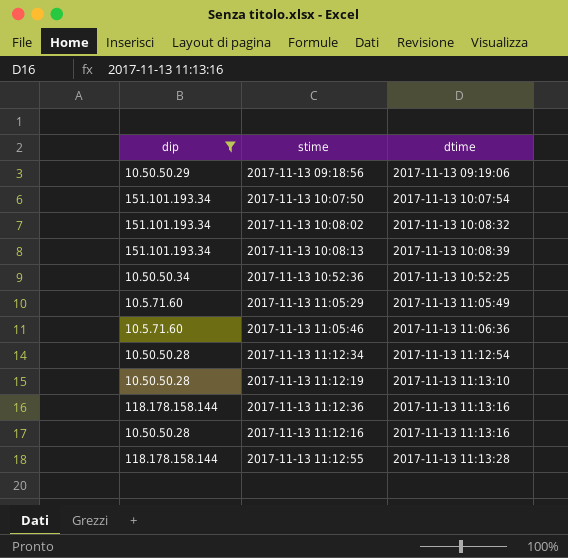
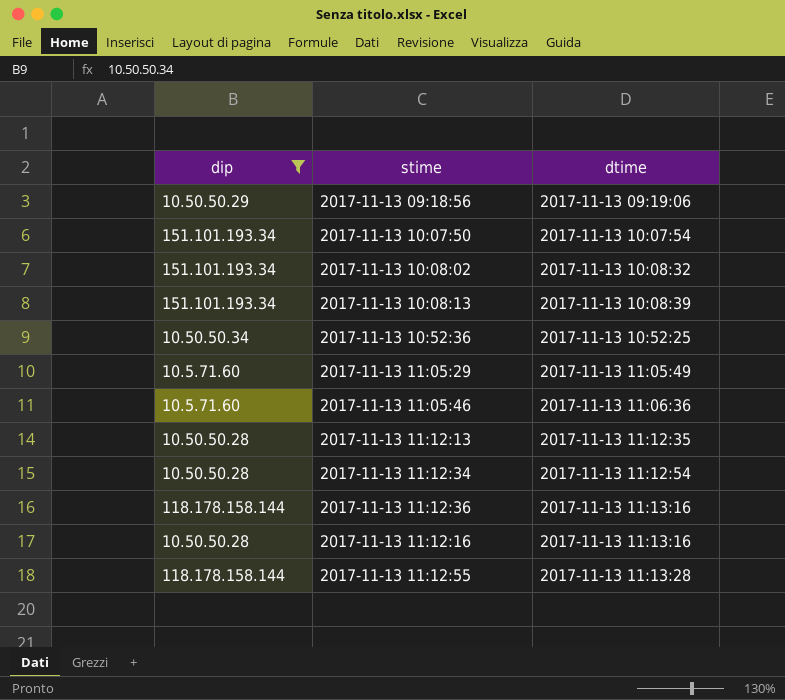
row 2017-11-13 11:12:19: 10.50.50.28 | 2017-11-13 11:13:10 -> none
row 2017-11-13 11:12:13: none -> 10.50.50.28 | 2017-11-13 11:12:35

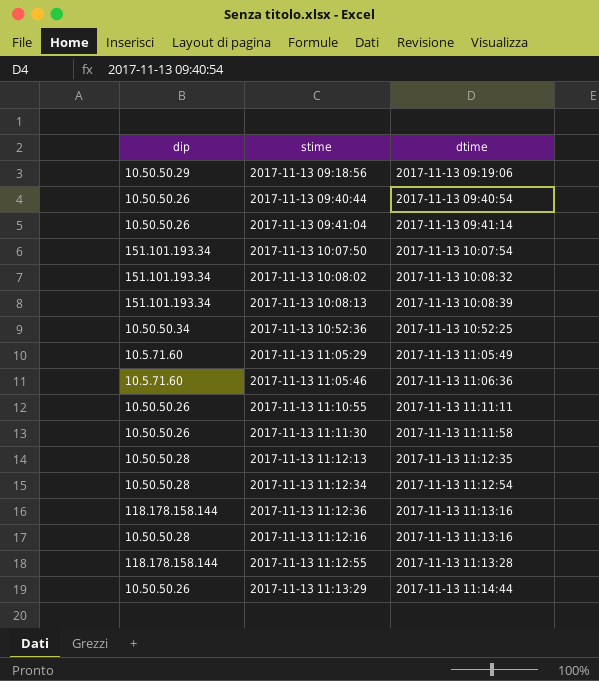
filter: dip != 10.50.50.26 -> none

